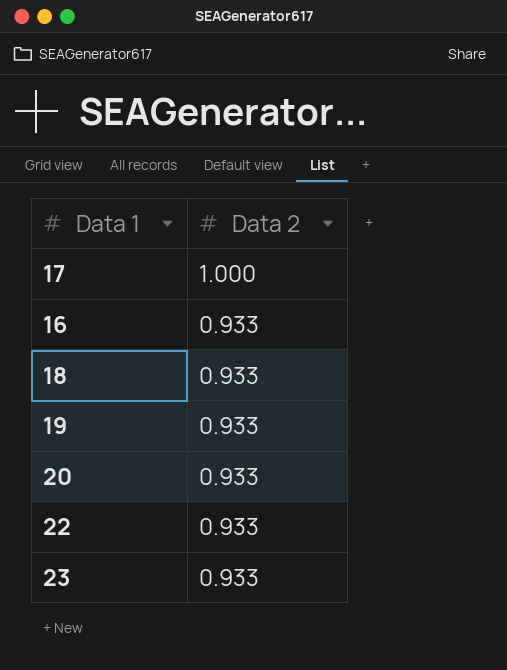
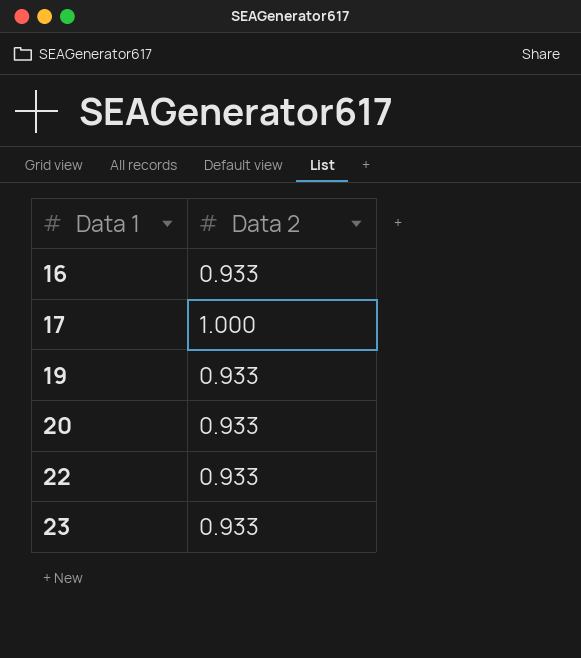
row order: Data 2 descending -> Data 1 ascending
row 18: 0.933 -> none

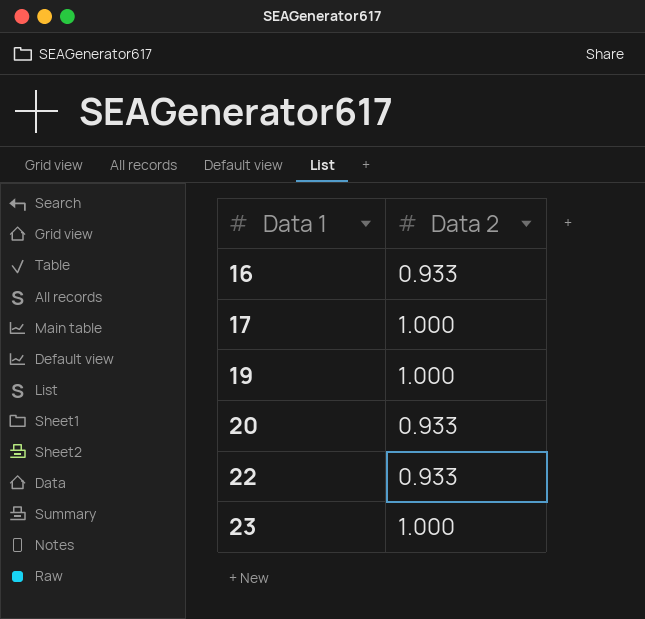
19 | Data 2: 0.933 -> 1.000
23 | Data 2: 0.933 -> 1.000

